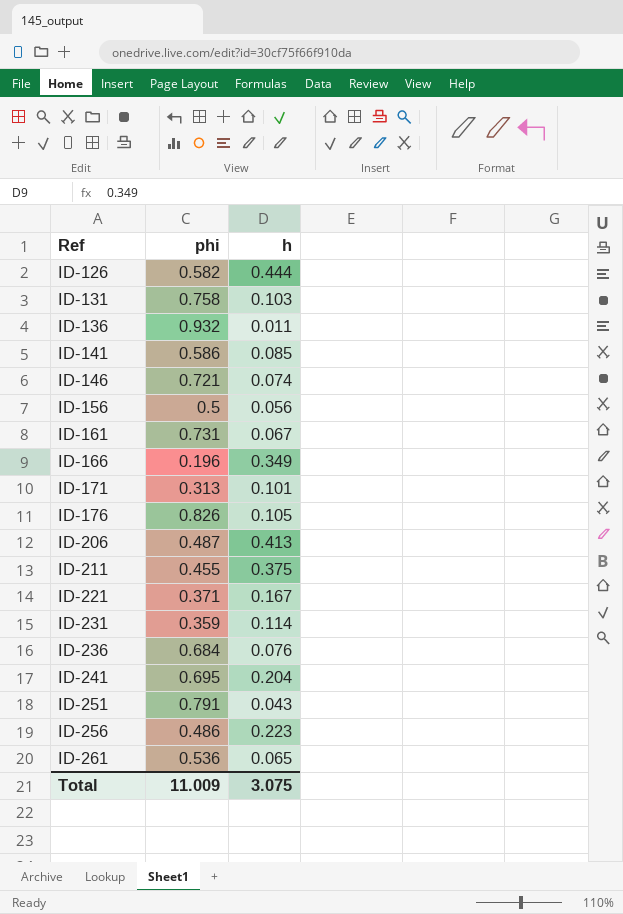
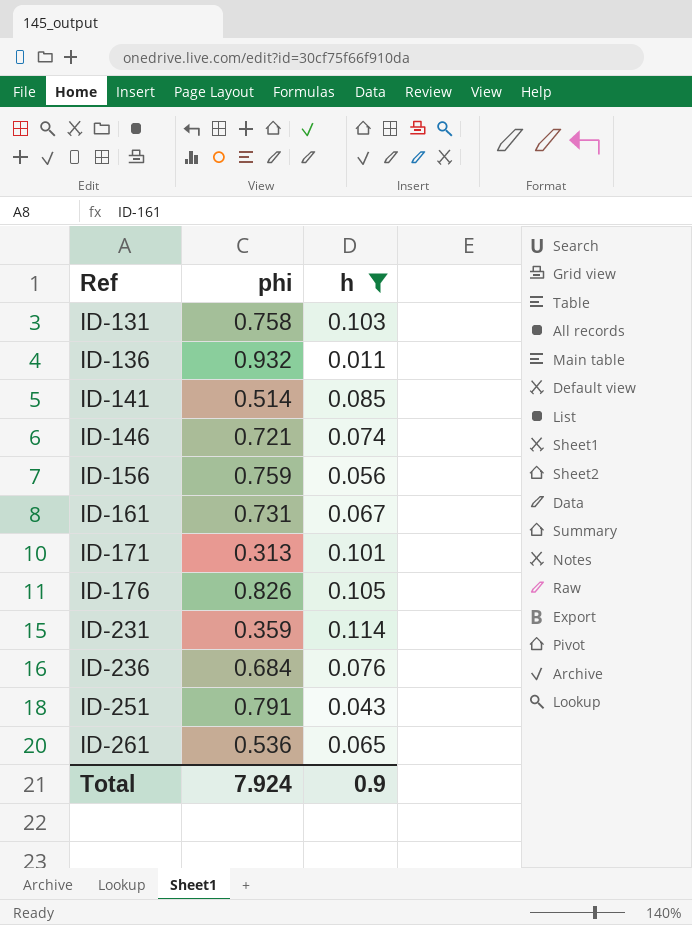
filter: none -> h <= 0.114
ID-141 | phi: 0.586 -> 0.514
ID-156 | phi: 0.5 -> 0.759
Total | phi: 11.009 -> 7.924
Total | h: 3.075 -> 0.9

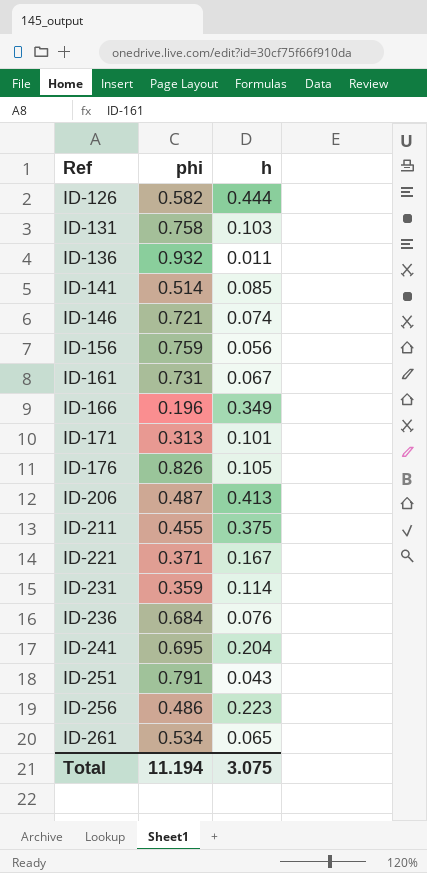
filter: h <= 0.114 -> none
ID-261 | phi: 0.536 -> 0.534
Total | phi: 7.924 -> 11.194
Total | h: 0.9 -> 3.075

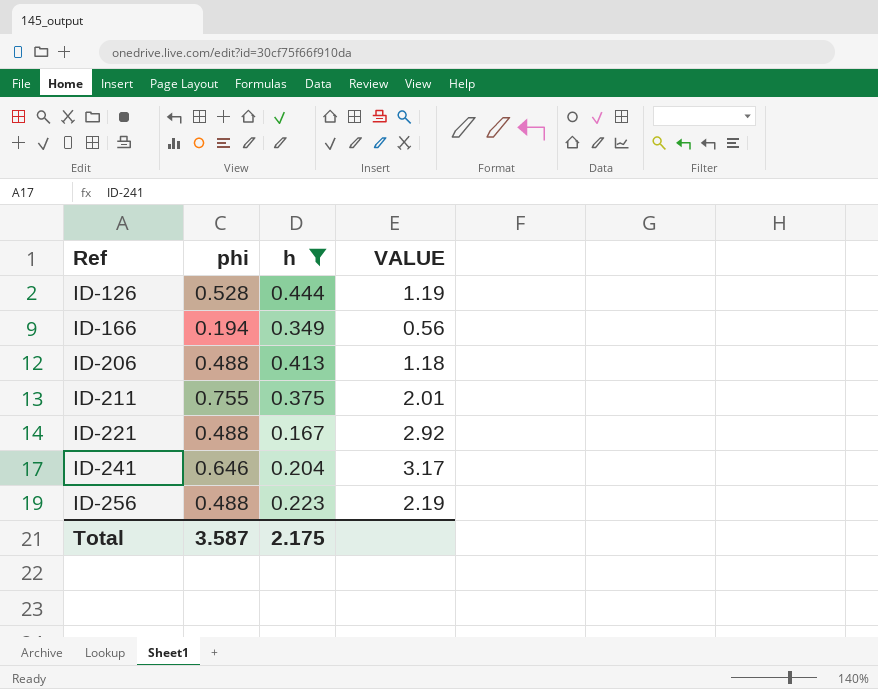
filter: none -> h >= 0.167
column VALUE | formula: none -> [phi] / [h]
ID-126 | phi: 0.582 -> 0.528
ID-166 | phi: 0.196 -> 0.194
ID-206 | phi: 0.487 -> 0.488
ID-211 | phi: 0.455 -> 0.755
ID-221 | phi: 0.371 -> 0.488
ID-241 | phi: 0.695 -> 0.646
ID-256 | phi: 0.486 -> 0.488
Total | phi: 11.194 -> 3.587
Total | h: 3.075 -> 2.175

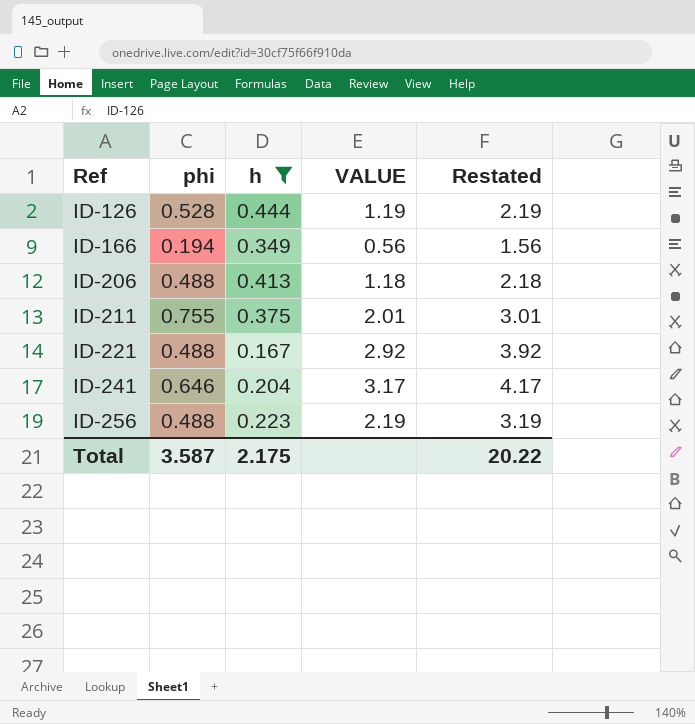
column Restated | formula: none -> [VALUE] + 1

